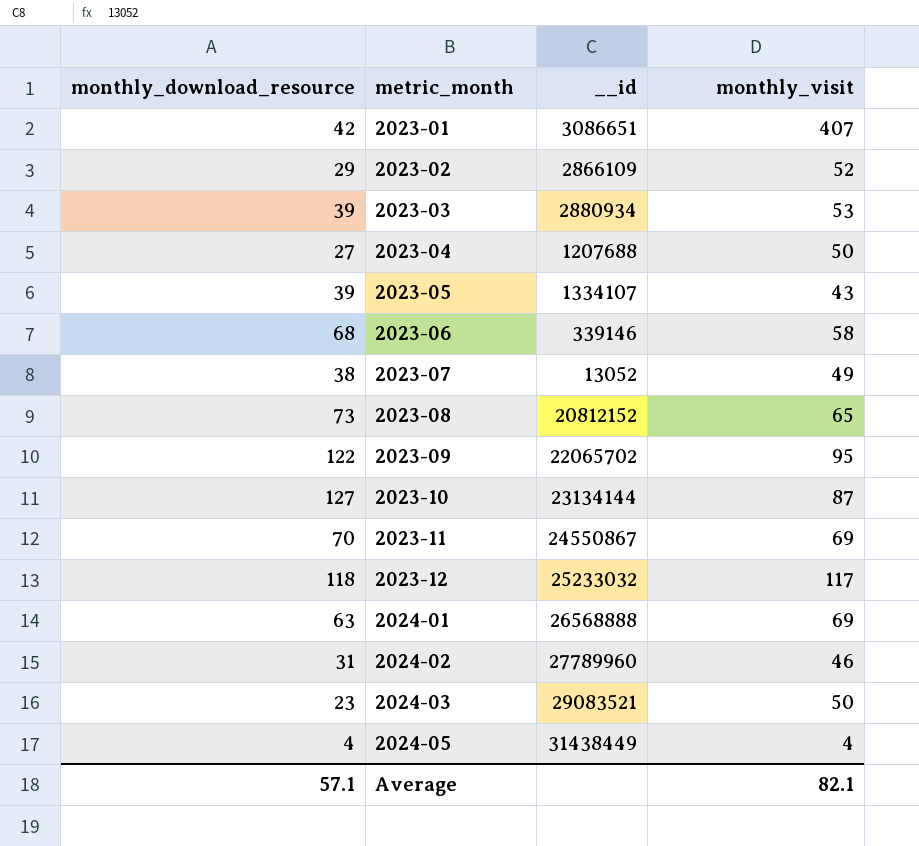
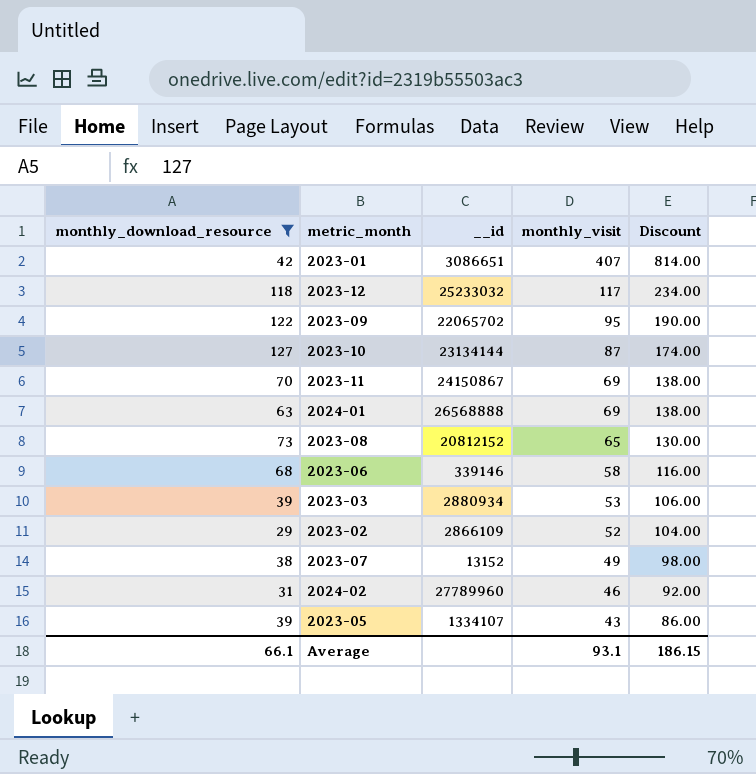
filter: none -> monthly_download_resource >= 29
row order: metric_month ascending -> monthly_visit descending
column Discount | formula: none -> [monthly_visit] * 2
2023-11 | __id: 24550867 -> 24150867
2023-07 | __id: 13052 -> 13152
Average | monthly_download_resource: 57.1 -> 66.1
Average | monthly_visit: 82.1 -> 93.1

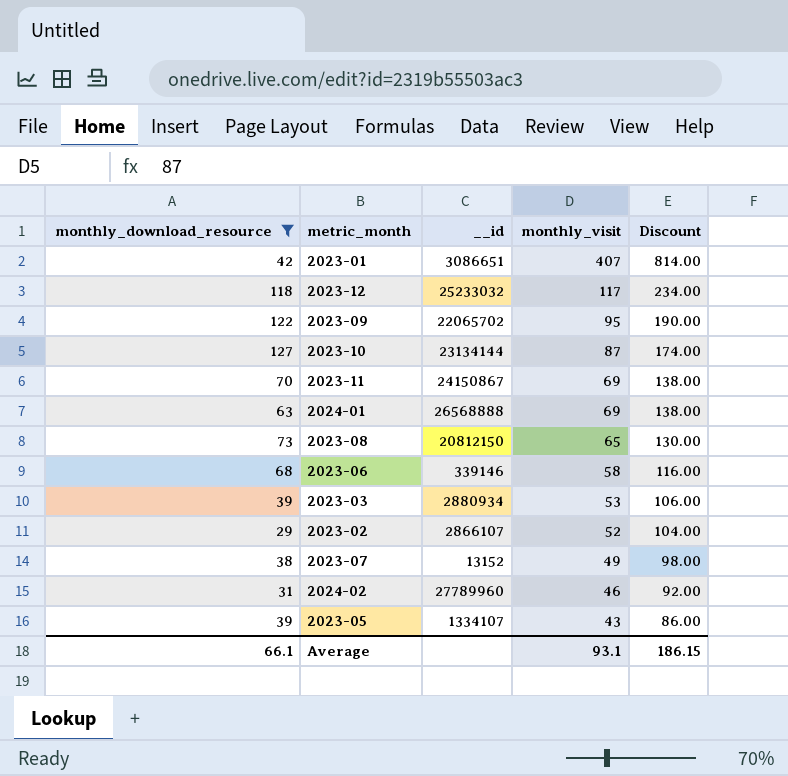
2023-08 | __id: 20812152 -> 20812150
2023-02 | __id: 2866109 -> 2866107

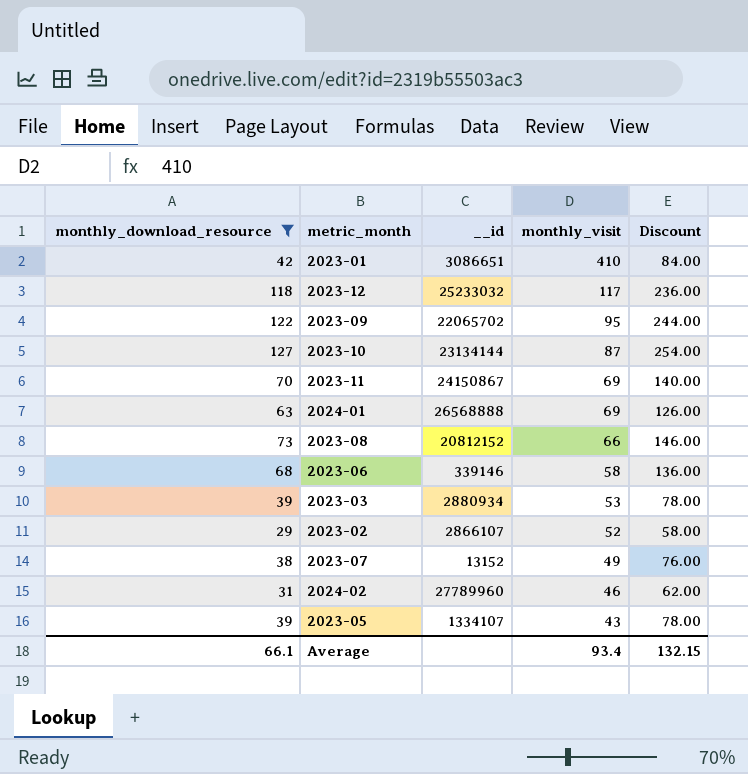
column Discount | formula: [monthly_visit] * 2 -> [monthly_download_resource] * 2
2023-01 | monthly_visit: 407 -> 410
2023-08 | __id: 20812150 -> 20812152
2023-08 | monthly_visit: 65 -> 66
Average | monthly_visit: 93.1 -> 93.4
Average | Discount: 186.15 -> 132.15

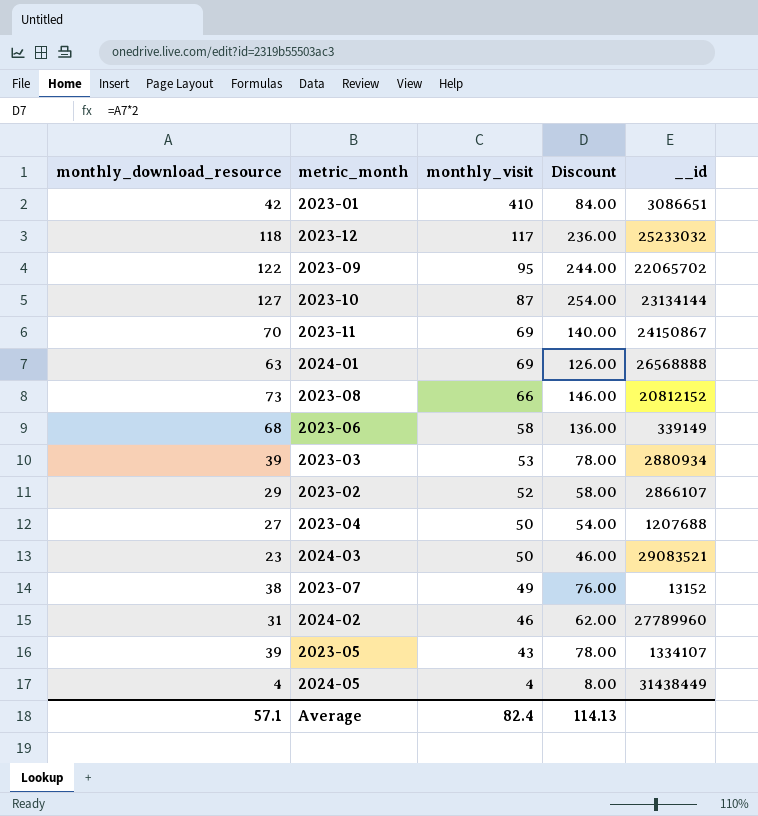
filter: monthly_download_resource >= 29 -> none
column __id | position: 3 -> 5
2023-06 | __id: 339146 -> 339149
Average | monthly_download_resource: 66.1 -> 57.1
Average | monthly_visit: 93.4 -> 82.4
Average | Discount: 132.15 -> 114.13

